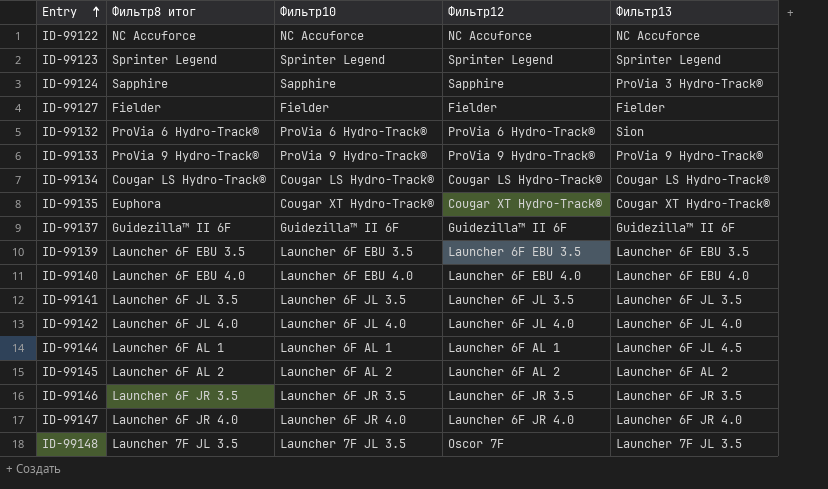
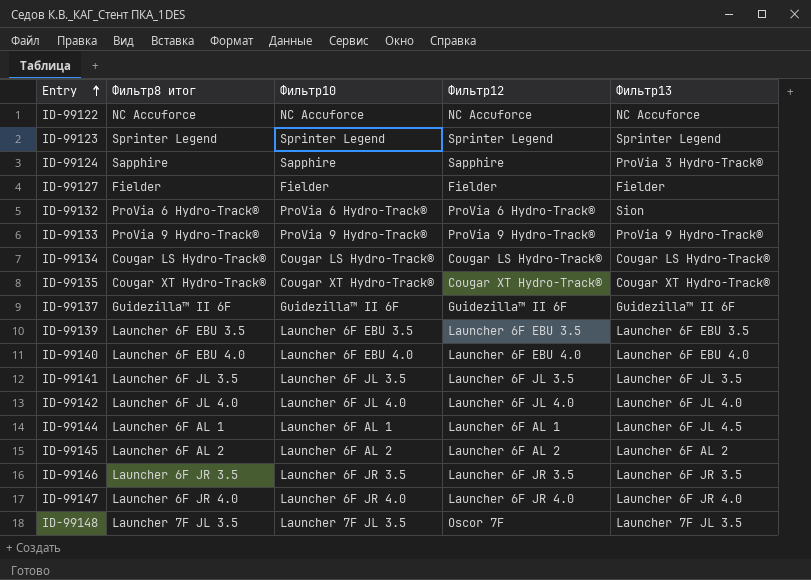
ID-99135 | Фильтр8 итог: Euphora -> Cougar XT Hydro-Track®

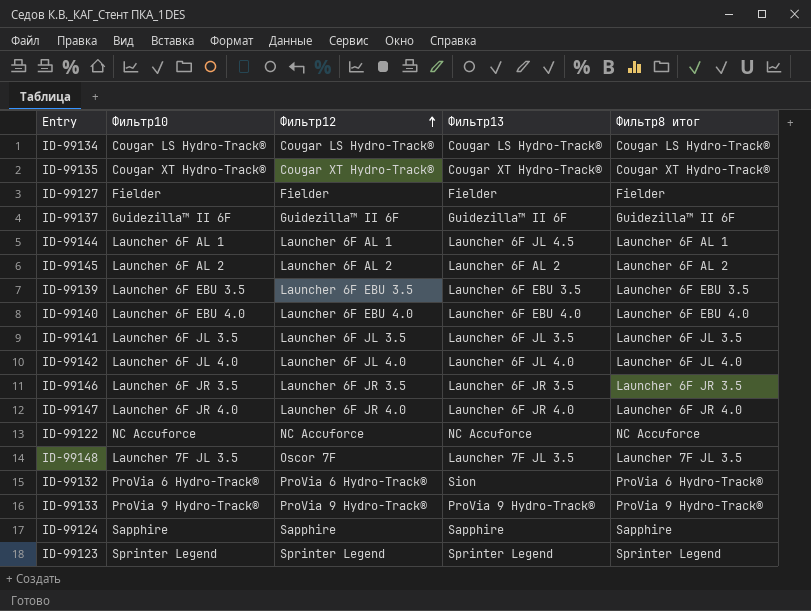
row order: Entry ascending -> Фильтр12 ascending
column Фильтр8 итог | position: 2 -> 5
ID-99124 | Фильтр13: ProVia 3 Hydro-Track® -> Sapphire

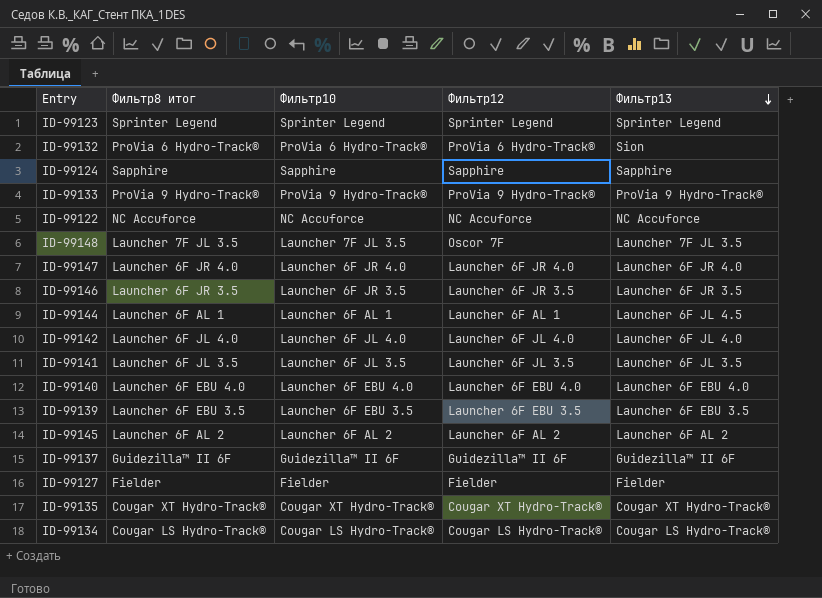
row order: Фильтр12 ascending -> Фильтр13 descending
column Фильтр8 итог | position: 5 -> 2

